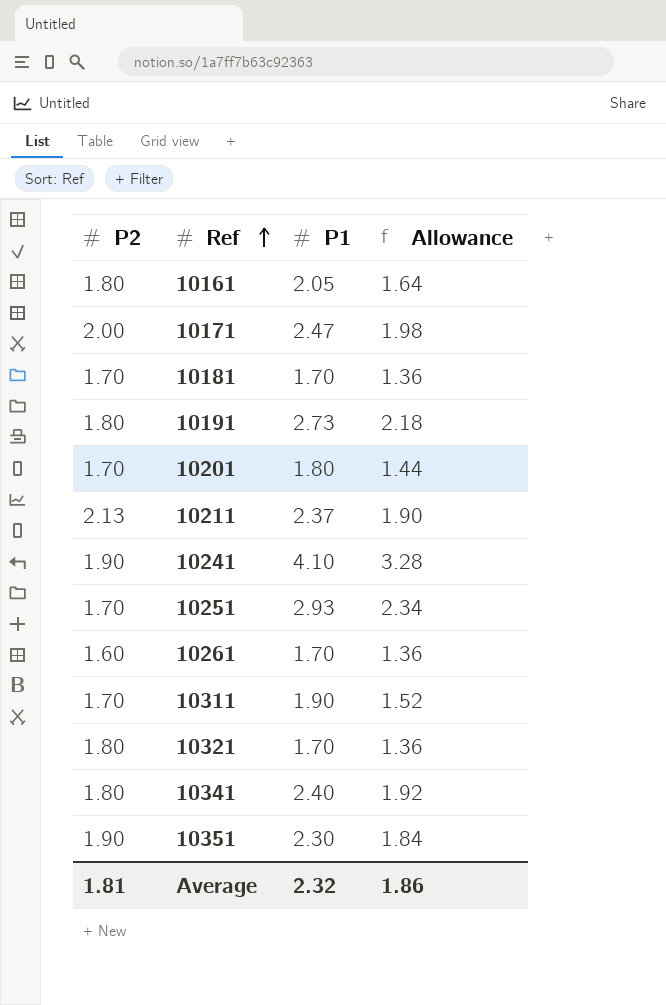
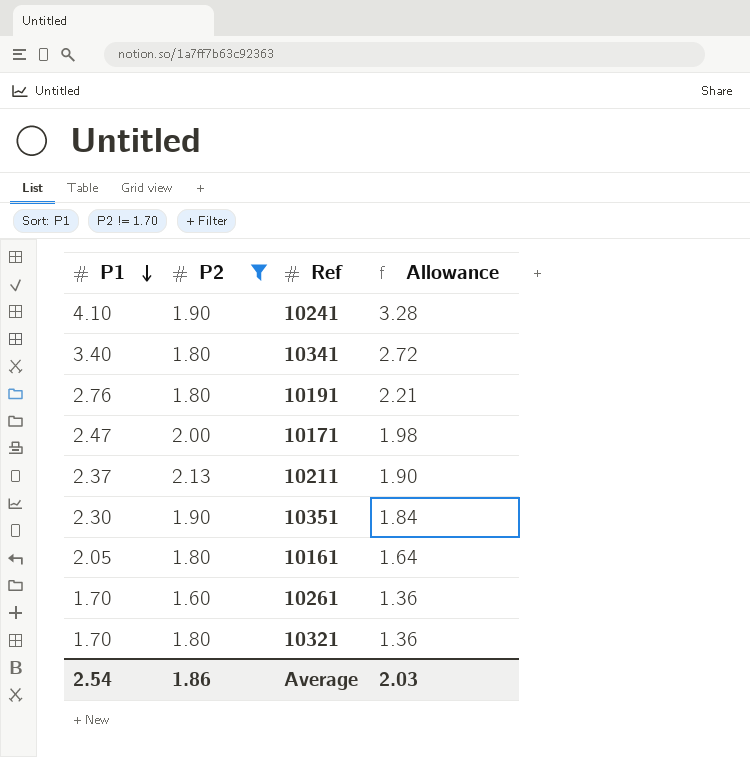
filter: none -> P2 != 1.70
row order: Ref ascending -> P1 descending
column P1 | position: 3 -> 1
10341 | P1: 2.40 -> 3.40
10341 | Allowance: 1.92 -> 2.72
10191 | P1: 2.73 -> 2.76
10191 | Allowance: 2.18 -> 2.21
Average | P1: 2.32 -> 2.54
Average | P2: 1.81 -> 1.86
Average | Allowance: 1.86 -> 2.03

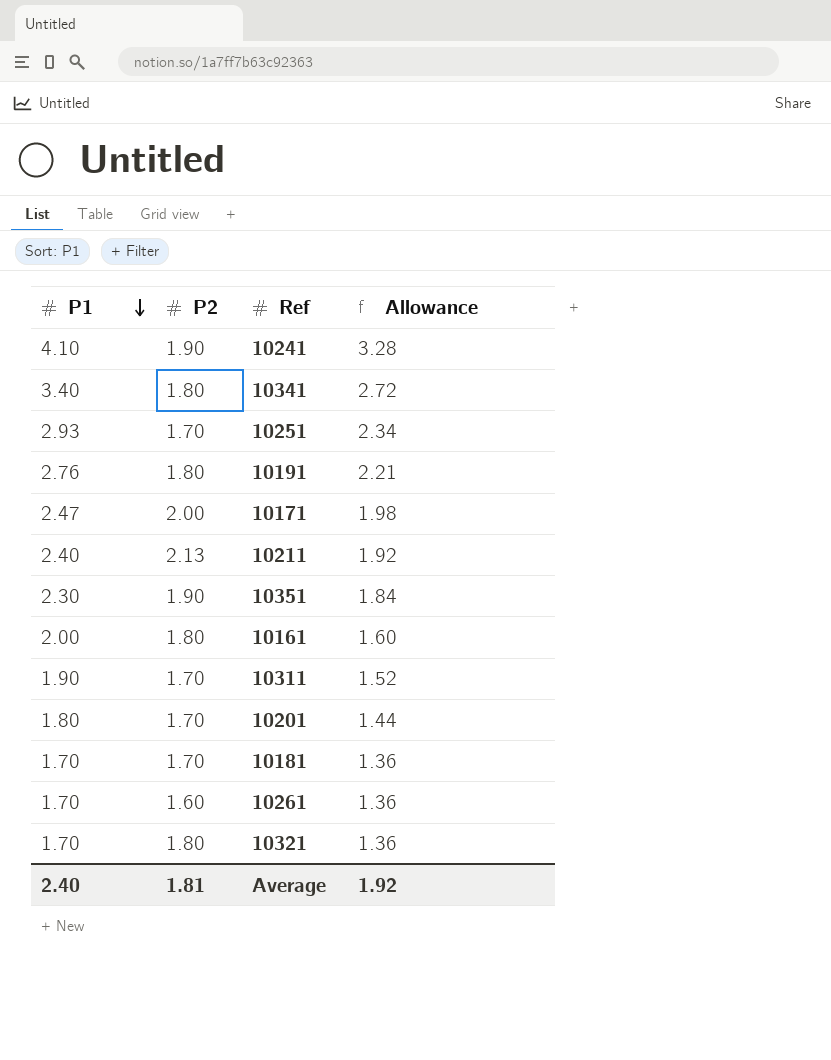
filter: P2 != 1.70 -> none
10211 | P1: 2.37 -> 2.40
10211 | Allowance: 1.90 -> 1.92
10161 | P1: 2.05 -> 2.00
10161 | Allowance: 1.64 -> 1.60
Average | P1: 2.54 -> 2.40
Average | P2: 1.86 -> 1.81
Average | Allowance: 2.03 -> 1.92

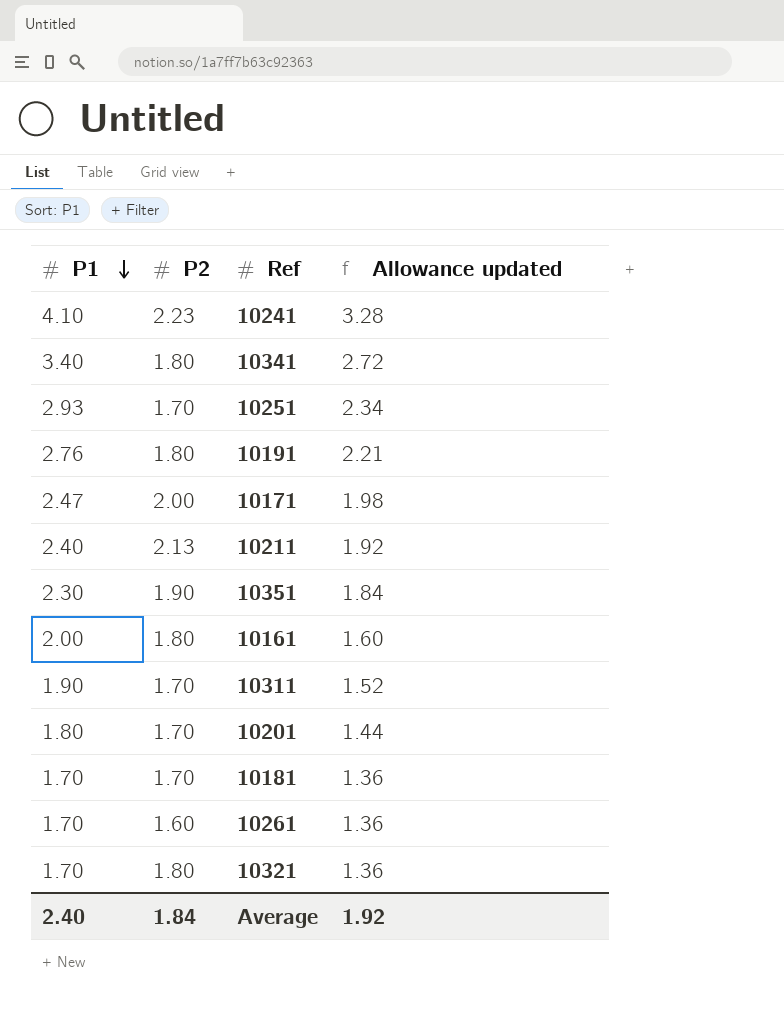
column name: Allowance -> Allowance updated
10241 | P2: 1.90 -> 2.23
Average | P2: 1.81 -> 1.84

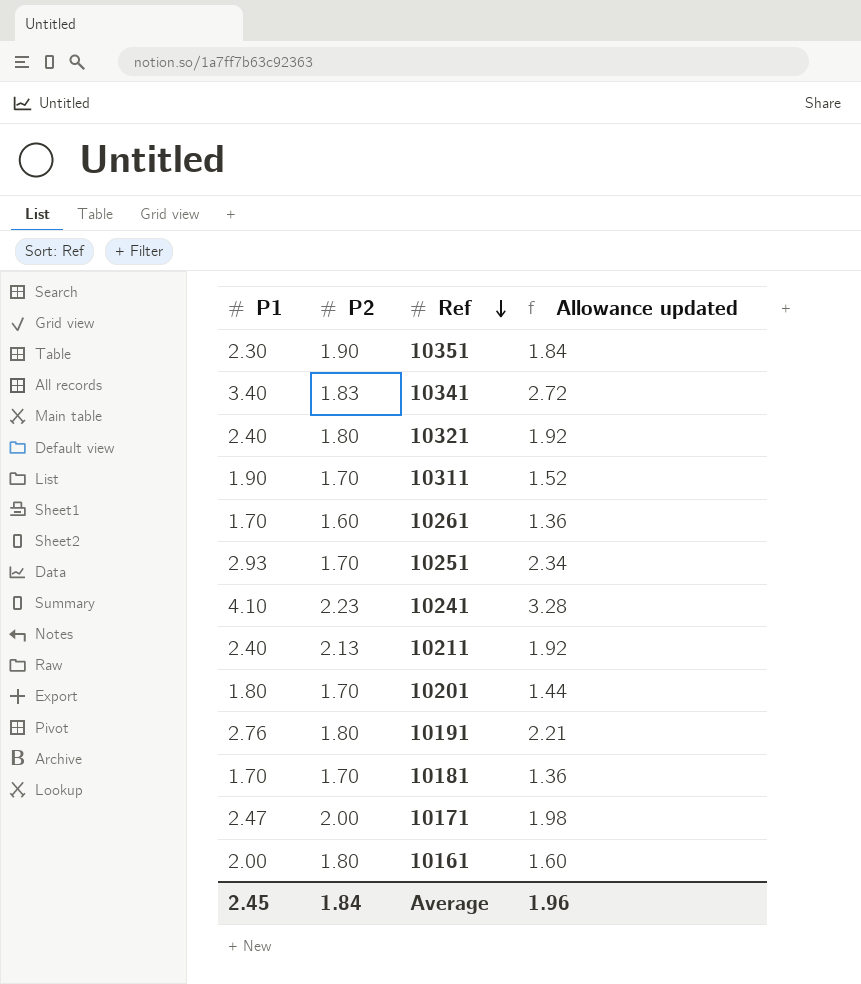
row order: P1 descending -> Ref descending
10341 | P2: 1.80 -> 1.83
10321 | P1: 1.70 -> 2.40
10321 | Allowance updated: 1.36 -> 1.92
Average | P1: 2.40 -> 2.45
Average | Allowance updated: 1.92 -> 1.96

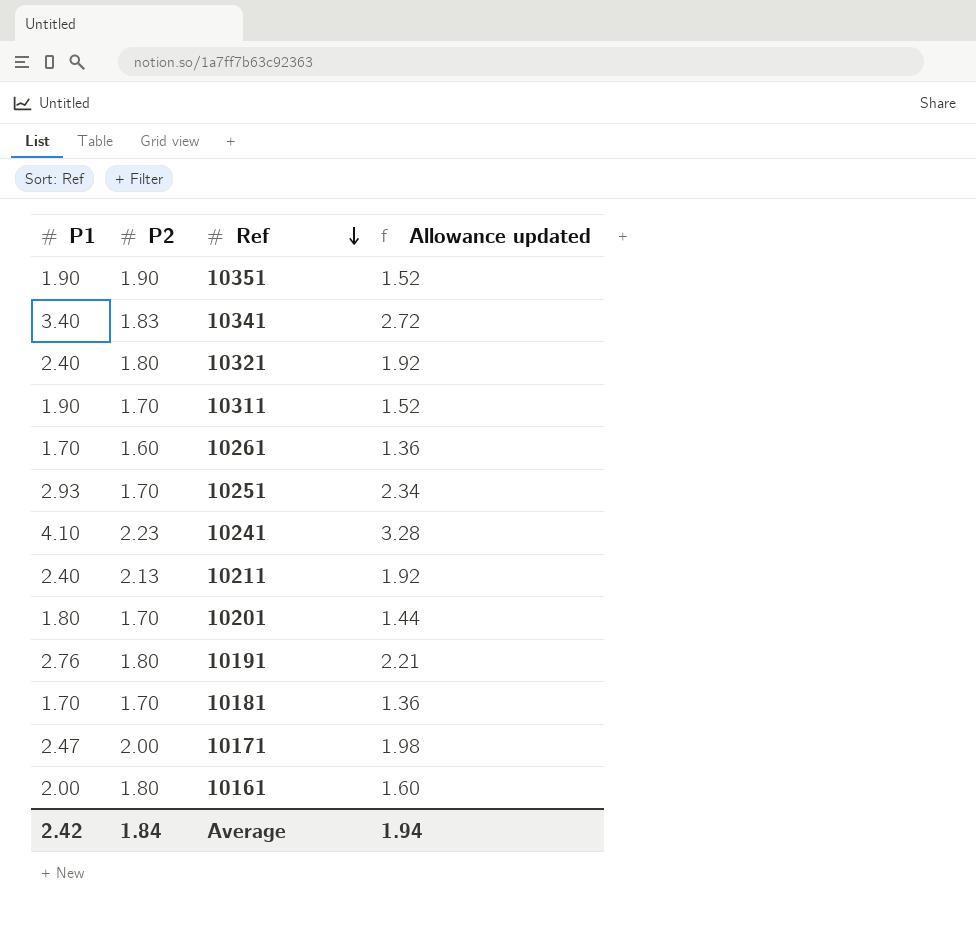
10351 | P1: 2.30 -> 1.90
10351 | Allowance updated: 1.84 -> 1.52
Average | P1: 2.45 -> 2.42
Average | Allowance updated: 1.96 -> 1.94

